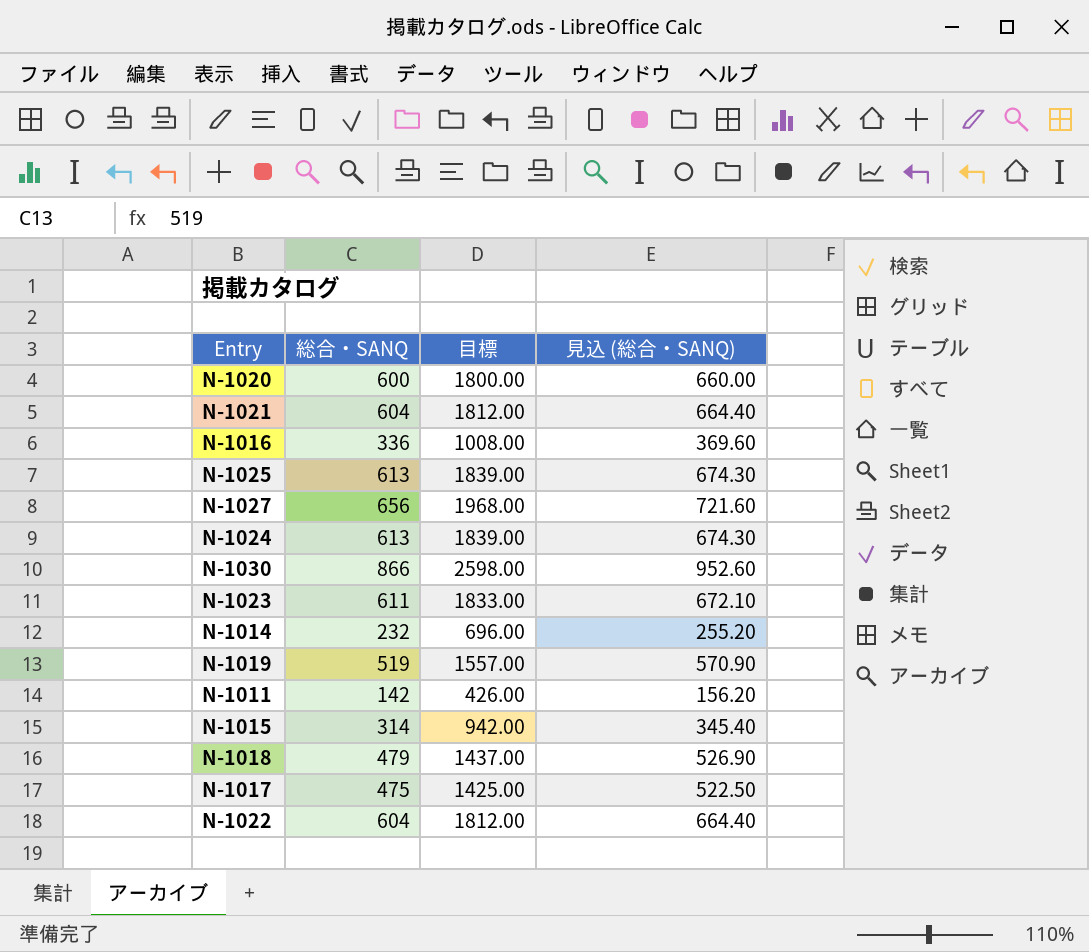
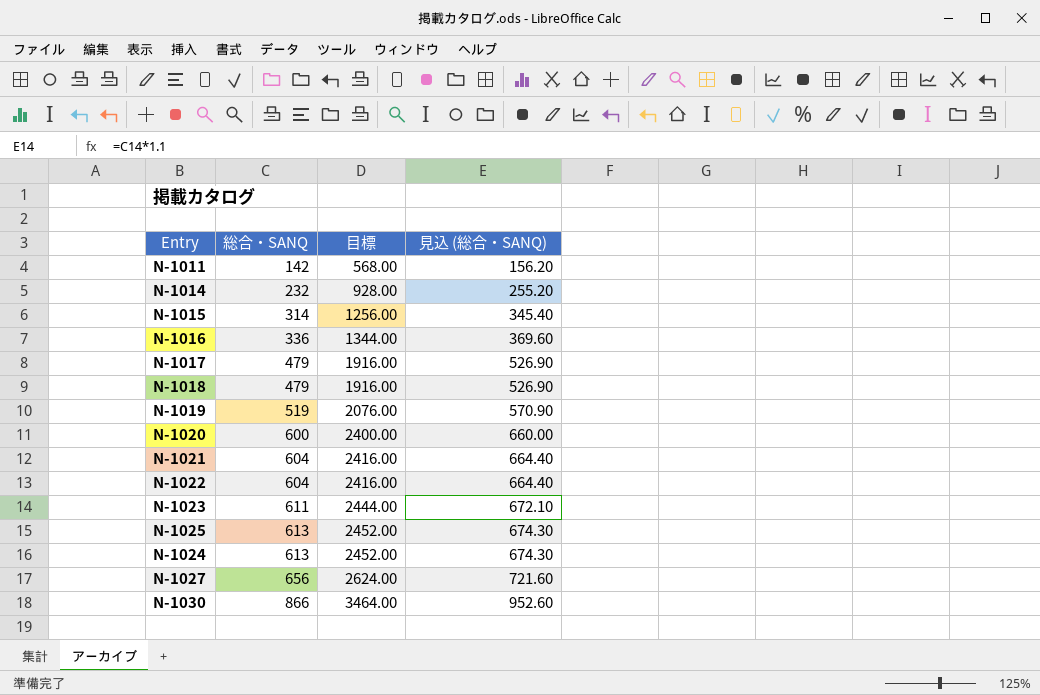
row order: none -> 総合・SANQ ascending
column 目標 | formula: [総合・SANQ] * 3 -> [総合・SANQ] * 4
N-1017 | 総合・SANQ: 475 -> 479
N-1017 | 見込 (総合・SANQ): 522.50 -> 526.90

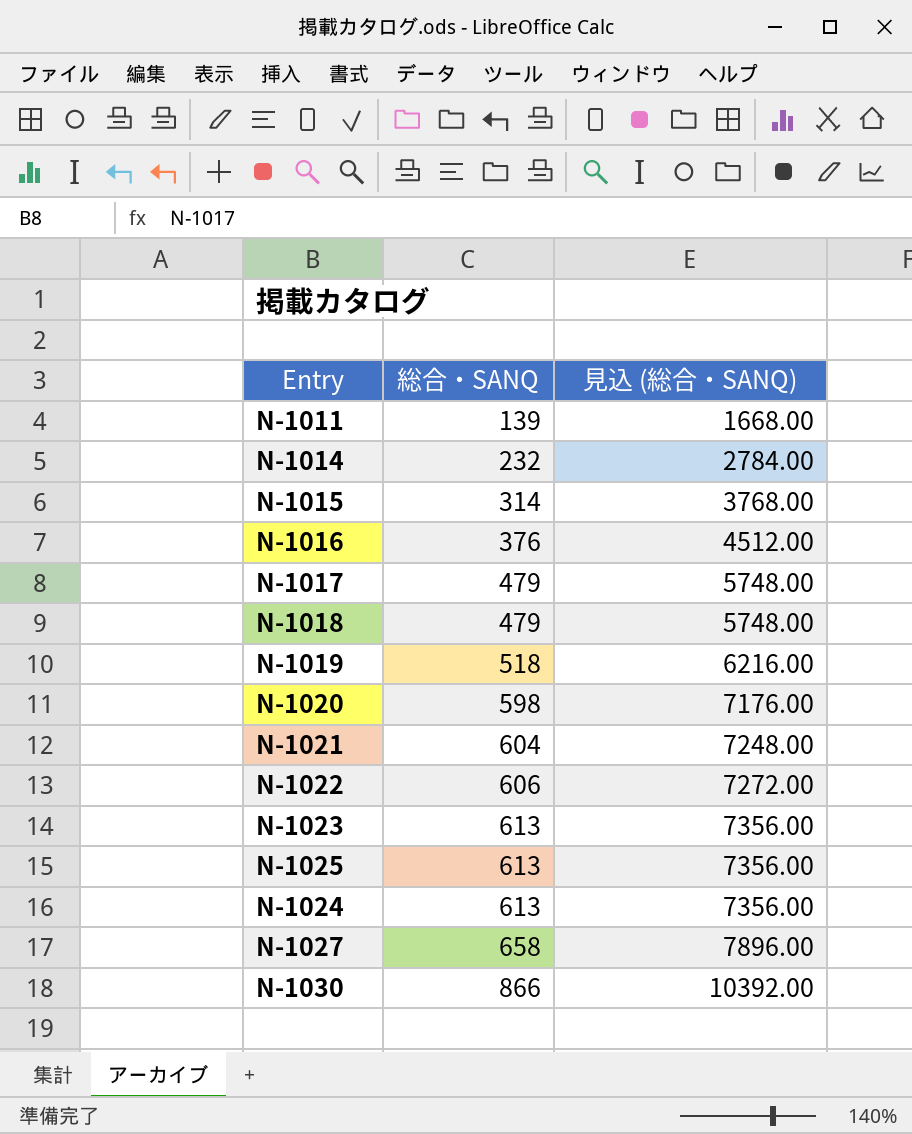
column 目標 | formula: [総合・SANQ] * 4 -> none
column 見込 (総合・SANQ) | formula: [総合・SANQ] * 1.1 -> [総合・SANQ] * 12
N-1011 | 総合・SANQ: 142 -> 139
N-1016 | 総合・SANQ: 336 -> 376
N-1019 | 総合・SANQ: 519 -> 518
N-1020 | 総合・SANQ: 600 -> 598
N-1022 | 総合・SANQ: 604 -> 606
N-1023 | 総合・SANQ: 611 -> 613
N-1027 | 総合・SANQ: 656 -> 658

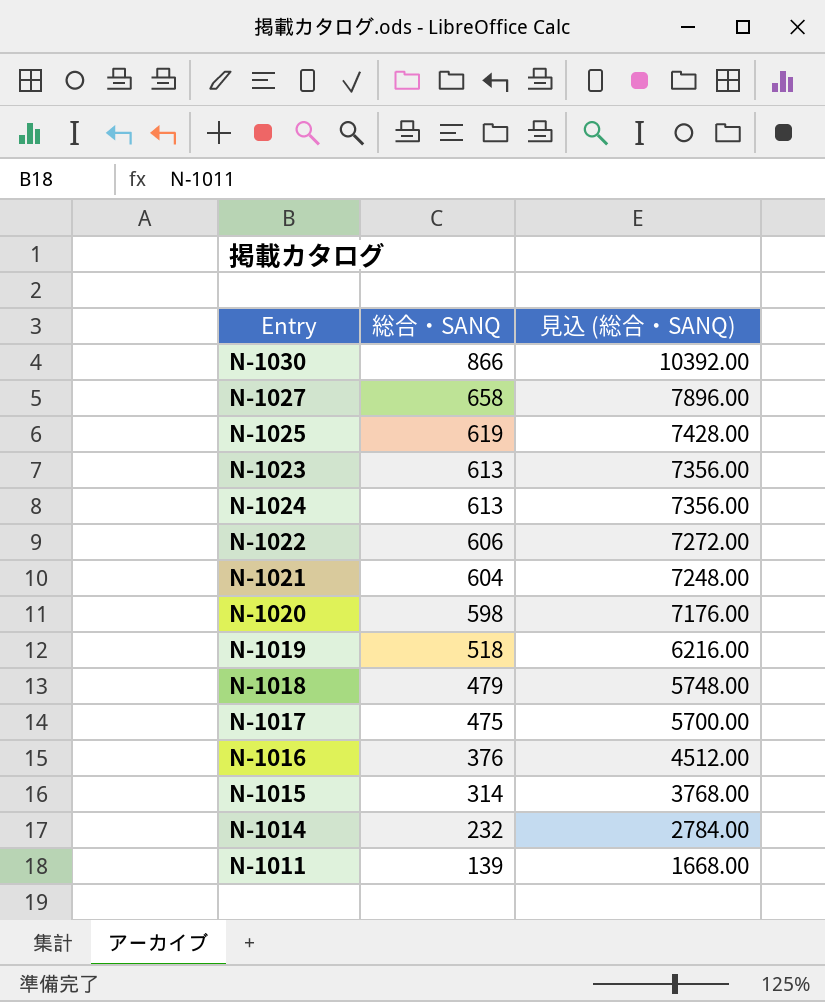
row order: 総合・SANQ ascending -> 総合・SANQ descending
N-1025 | 総合・SANQ: 613 -> 619
N-1025 | 見込 (総合・SANQ): 7356.00 -> 7428.00
N-1017 | 総合・SANQ: 479 -> 475
N-1017 | 見込 (総合・SANQ): 5748.00 -> 5700.00

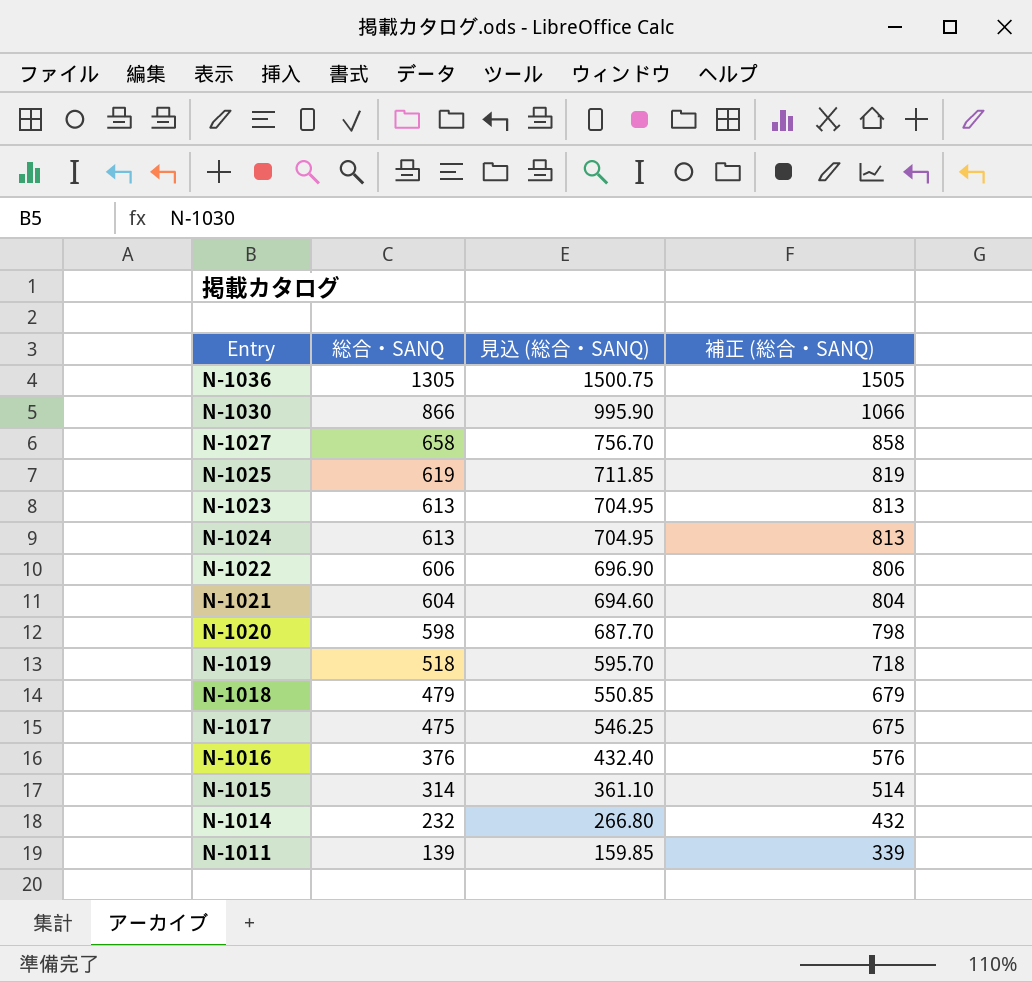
column 見込 (総合・SANQ) | formula: [総合・SANQ] * 12 -> [総合・SANQ] * 1.15
column 補正 (総合・SANQ) | formula: none -> [総合・SANQ] + 200
row N-1036: none -> 1305 | 1500.75 | 1505

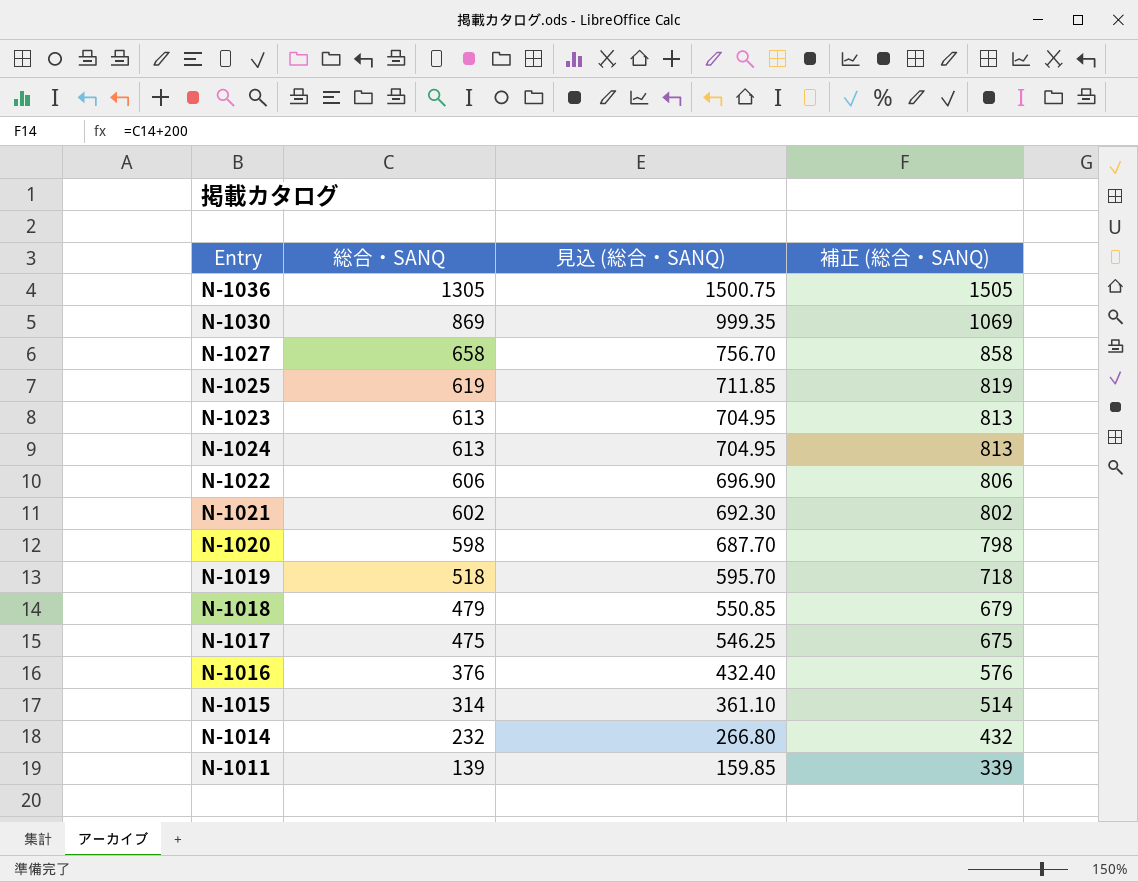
N-1030 | 総合・SANQ: 866 -> 869
N-1030 | 見込 (総合・SANQ): 995.90 -> 999.35
N-1030 | 補正 (総合・SANQ): 1066 -> 1069
N-1021 | 総合・SANQ: 604 -> 602
N-1021 | 見込 (総合・SANQ): 694.60 -> 692.30
N-1021 | 補正 (総合・SANQ): 804 -> 802

